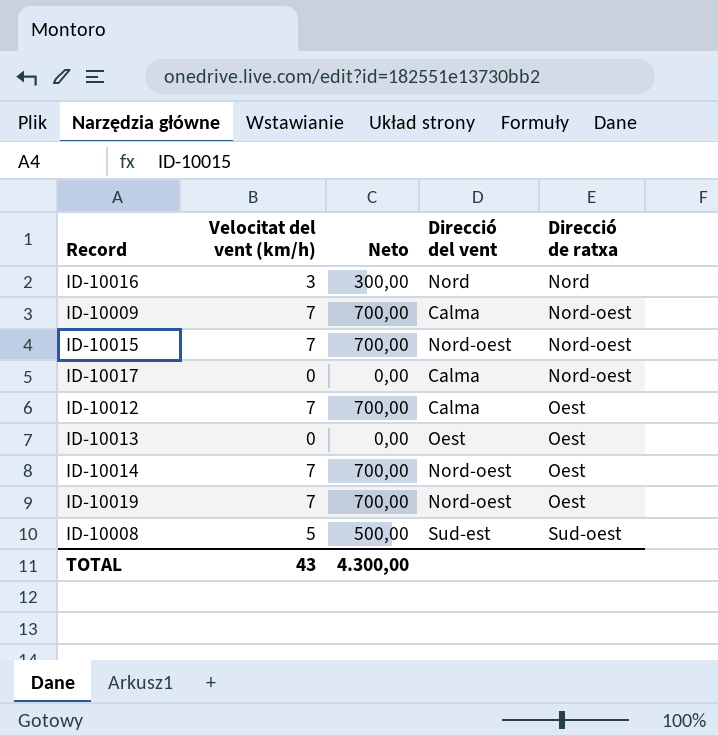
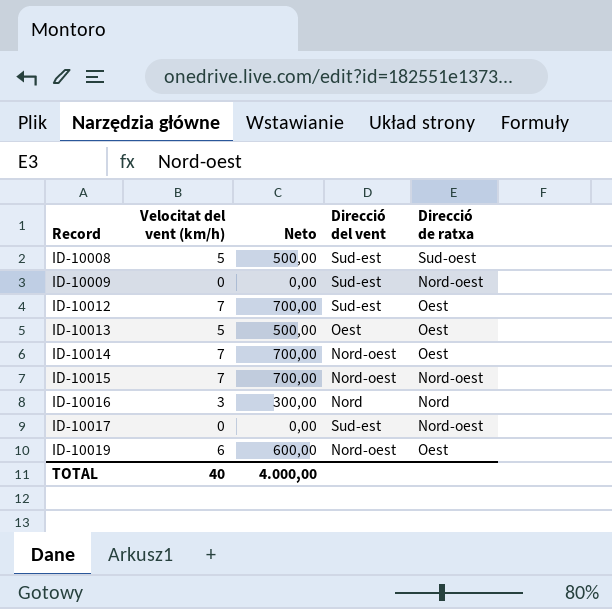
row order: Direcció de ratxa ascending -> Record ascending
ID-10009 | Velocitat del vent (km/h): 7 -> 0
ID-10009 | Neto: 700,00 -> 0,00
ID-10009 | Direcció del vent: Calma -> Sud-est
ID-10012 | Direcció del vent: Calma -> Sud-est
ID-10013 | Velocitat del vent (km/h): 0 -> 5
ID-10013 | Neto: 0,00 -> 500,00
ID-10017 | Direcció del vent: Calma -> Sud-est
ID-10019 | Velocitat del vent (km/h): 7 -> 6
ID-10019 | Neto: 700,00 -> 600,00
TOTAL | Velocitat del vent (km/h): 43 -> 40
TOTAL | Neto: 4.300,00 -> 4.000,00

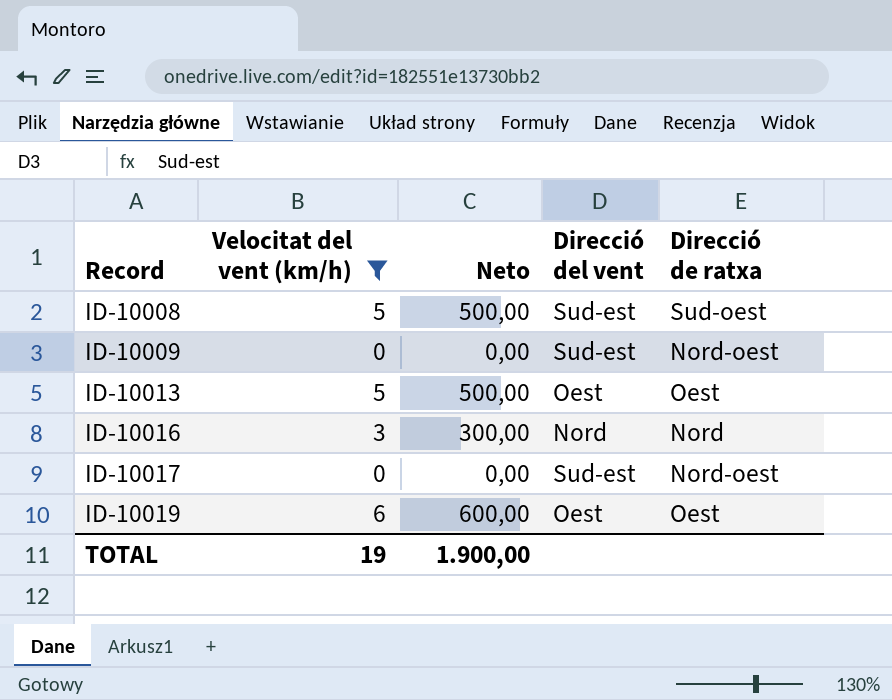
filter: none -> Velocitat del vent (km/h) != 7
ID-10019 | Direcció del vent: Nord-oest -> Oest
TOTAL | Velocitat del vent (km/h): 40 -> 19
TOTAL | Neto: 4.000,00 -> 1.900,00

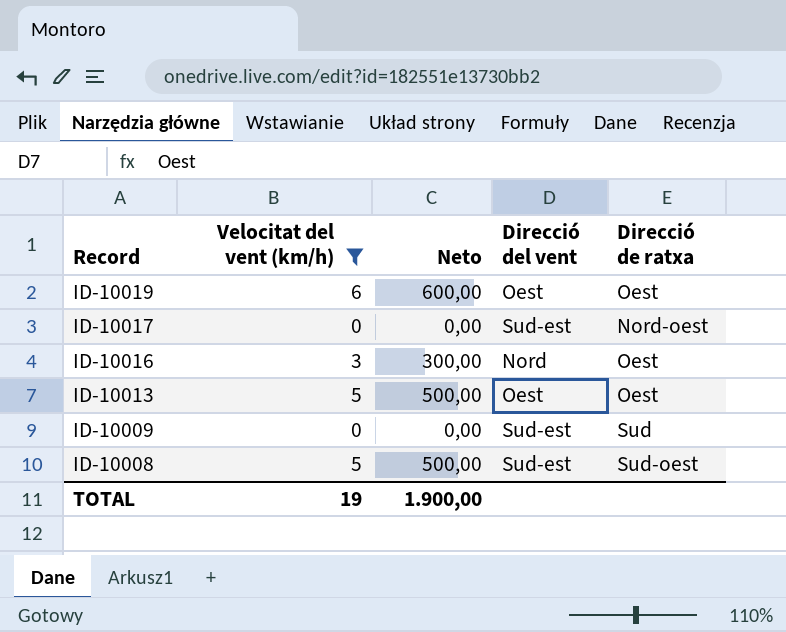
row order: Record ascending -> Record descending
ID-10016 | Direcció de ratxa: Nord -> Oest
ID-10009 | Direcció de ratxa: Nord-oest -> Sud

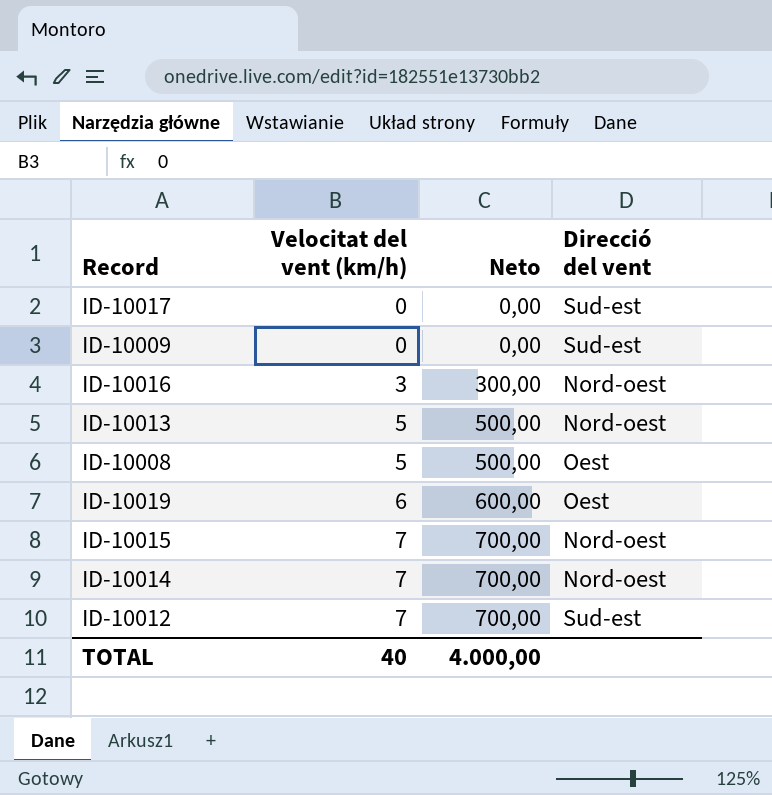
filter: Velocitat del vent (km/h) != 7 -> none
row order: Record descending -> Velocitat del vent (km/h) ascending
column Direcció de ratxa | position: 5 -> none
ID-10016 | Direcció del vent: Nord -> Nord-oest
ID-10013 | Direcció del vent: Oest -> Nord-oest
ID-10008 | Direcció del vent: Sud-est -> Oest
TOTAL | Velocitat del vent (km/h): 19 -> 40
TOTAL | Neto: 1.900,00 -> 4.000,00

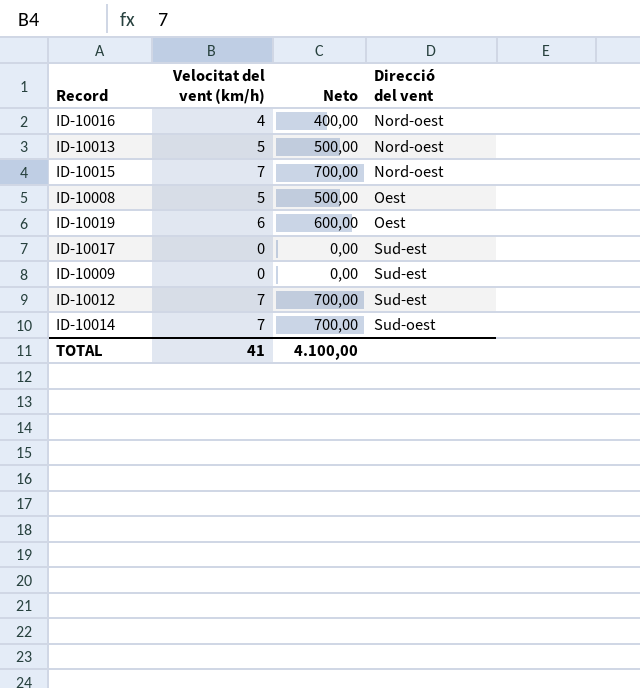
row order: Velocitat del vent (km/h) ascending -> Direcció del vent ascending
ID-10016 | Velocitat del vent (km/h): 3 -> 4
ID-10016 | Neto: 300,00 -> 400,00
ID-10014 | Direcció del vent: Nord-oest -> Sud-oest
TOTAL | Velocitat del vent (km/h): 40 -> 41
TOTAL | Neto: 4.000,00 -> 4.100,00

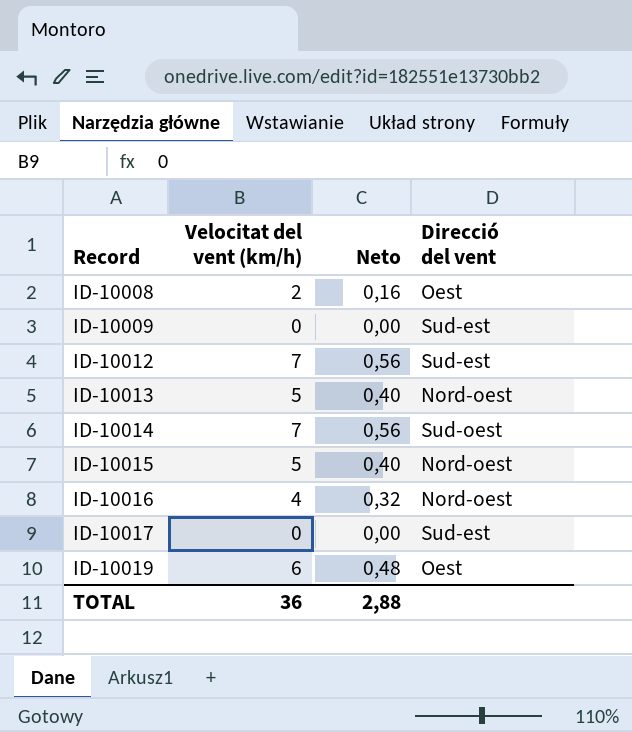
row order: Direcció del vent ascending -> Record ascending
column Neto | formula: [Velocitat del vent (km/h)] * 100 -> [Velocitat del vent (km/h)] * 0,08
ID-10008 | Velocitat del vent (km/h): 5 -> 2
ID-10015 | Velocitat del vent (km/h): 7 -> 5
TOTAL | Velocitat del vent (km/h): 41 -> 36
TOTAL | Neto: 4.100,00 -> 2,88

